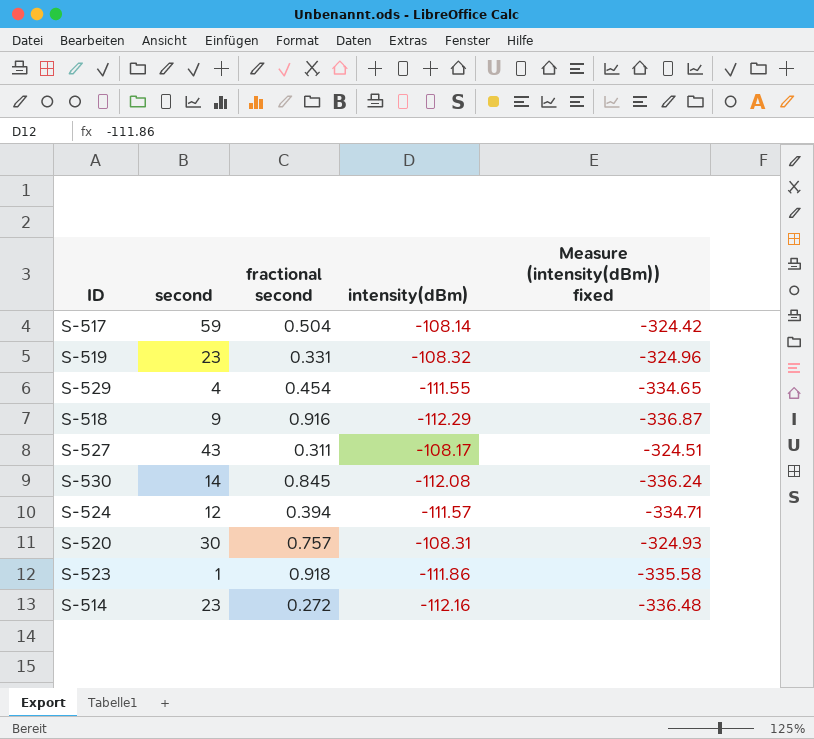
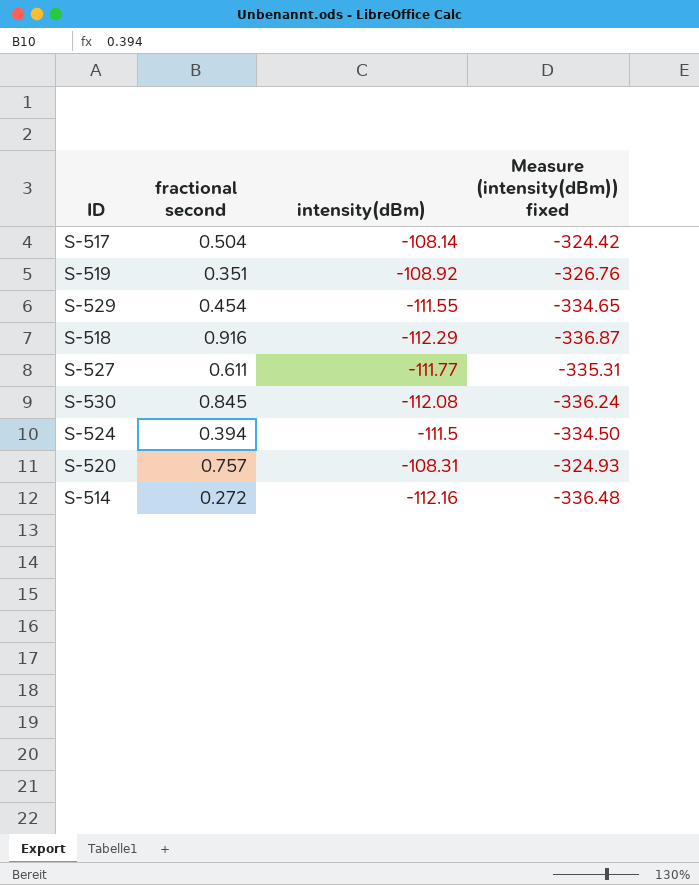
column second | position: 2 -> none
row S-523: 1 | 0.918 | -111.86 | -335.58 -> none
S-519 | fractional second: 0.331 -> 0.351
S-519 | intensity(dBm): -108.32 -> -108.92
S-519 | Measure (intensity(dBm)) fixed: -324.96 -> -326.76
S-527 | fractional second: 0.311 -> 0.611
S-527 | intensity(dBm): -108.17 -> -111.77
S-527 | Measure (intensity(dBm)) fixed: -324.51 -> -335.31
S-524 | intensity(dBm): -111.57 -> -111.5
S-524 | Measure (intensity(dBm)) fixed: -334.71 -> -334.50

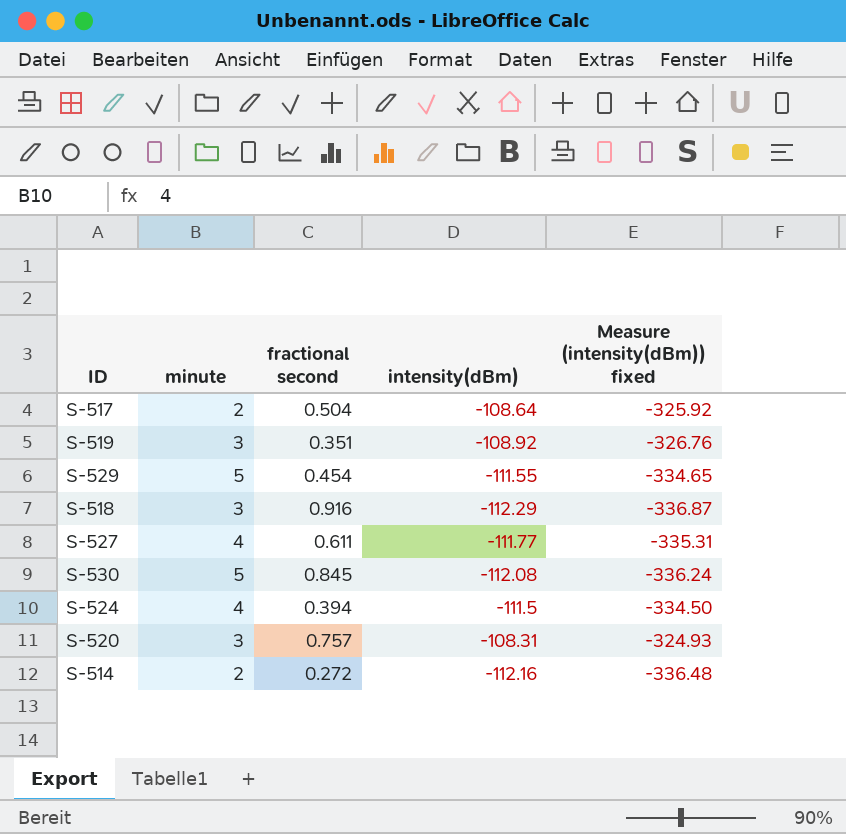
column minute | position: none -> 2
S-517 | intensity(dBm): -108.14 -> -108.64
S-517 | Measure (intensity(dBm)) fixed: -324.42 -> -325.92

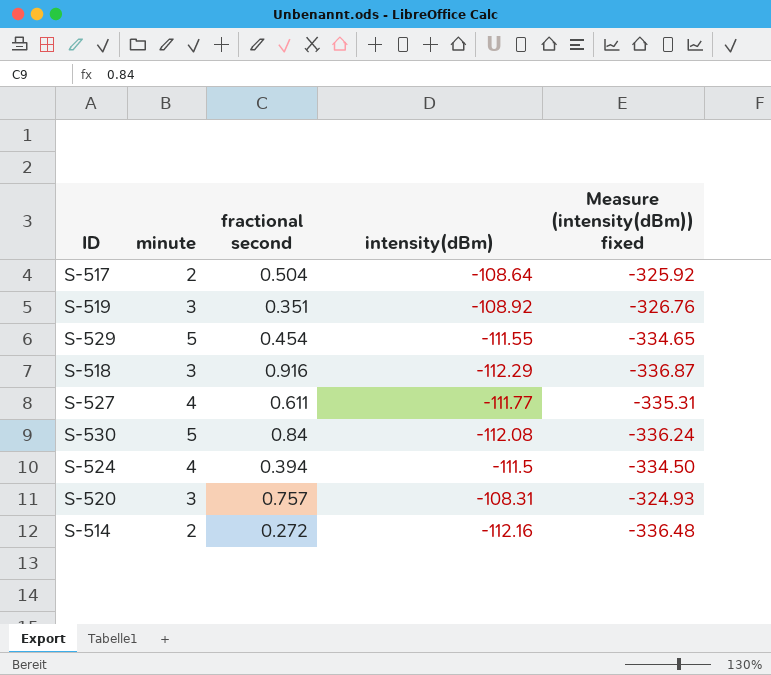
S-530 | fractional second: 0.845 -> 0.84

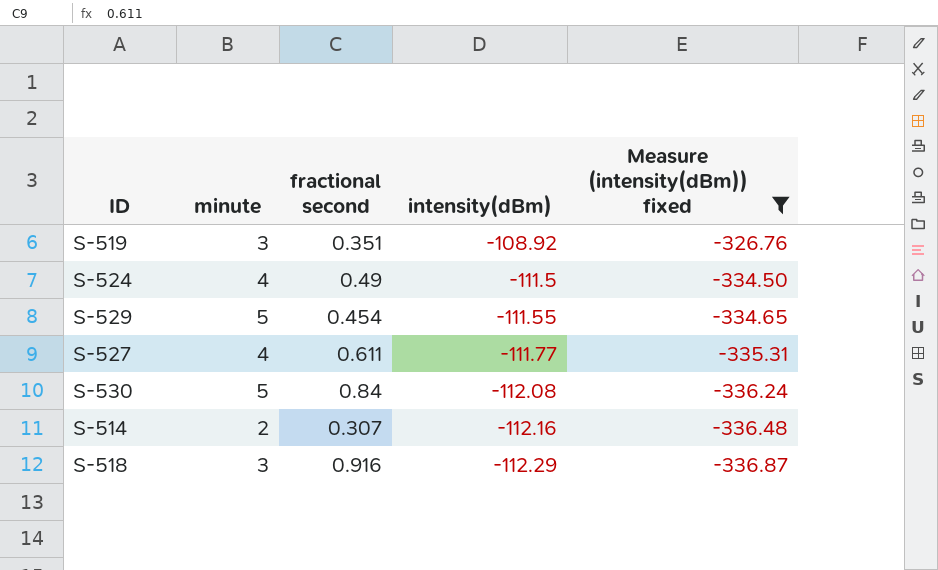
filter: none -> Measure (intensity(dBm)) fixed <= -326.76
row order: none -> intensity(dBm) descending
S-524 | fractional second: 0.394 -> 0.49
S-514 | fractional second: 0.272 -> 0.307

